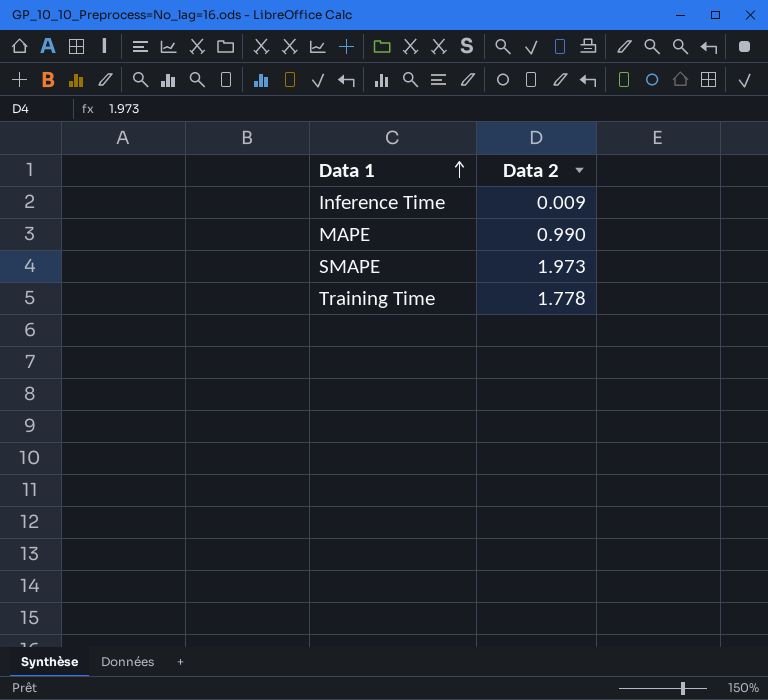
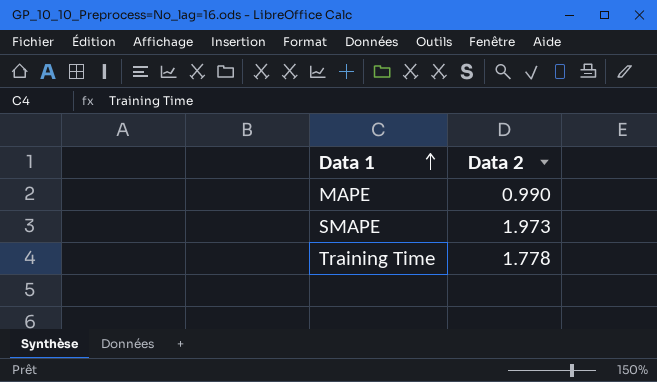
row Inference Time: 0.009 -> none

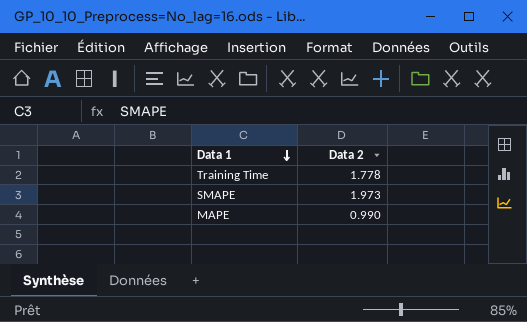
row order: Data 1 ascending -> Data 1 descending

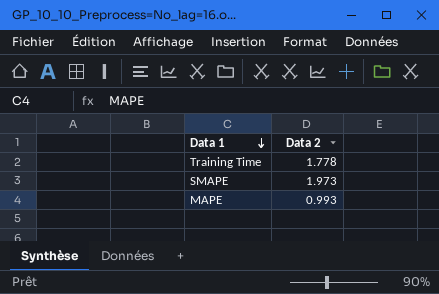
MAPE | Data 2: 0.990 -> 0.993

